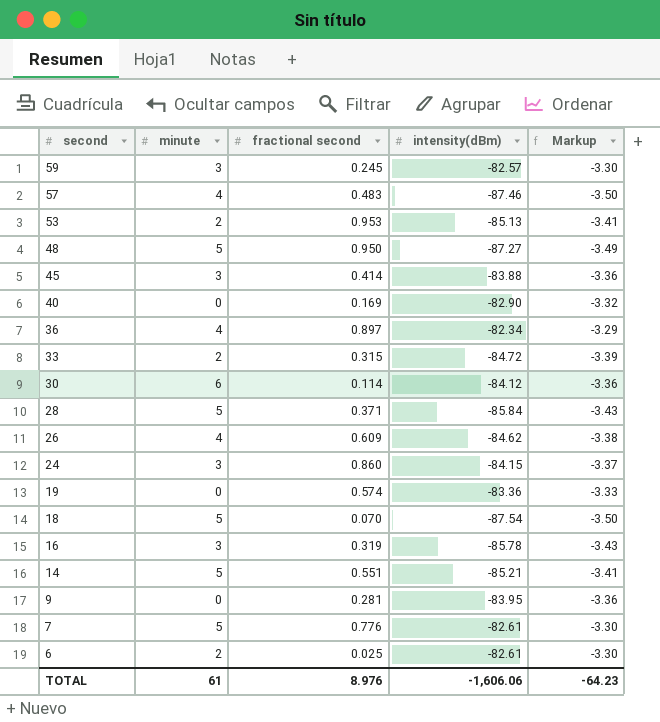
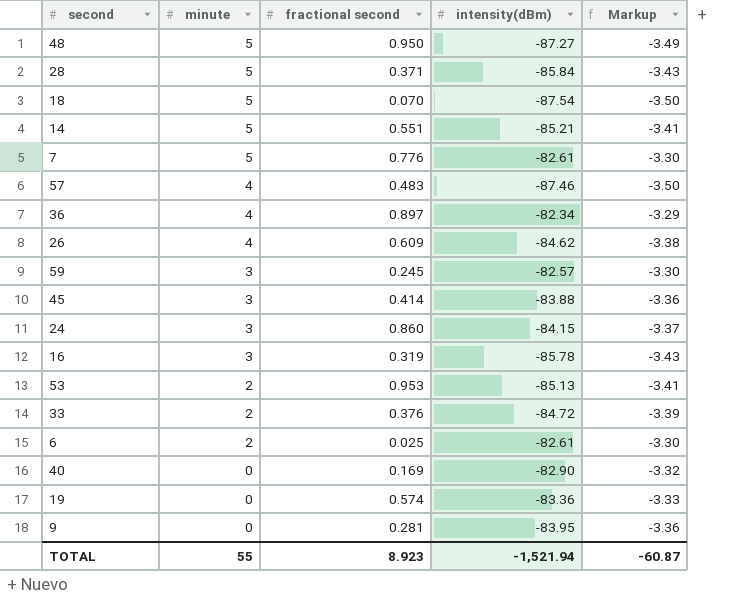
row order: second descending -> minute descending
row 30: 6 | 0.114 | -84.12 | -3.36 -> none
33 | fractional second: 0.315 -> 0.376
TOTAL | minute: 61 -> 55
TOTAL | fractional second: 8.976 -> 8.923
TOTAL | intensity(dBm): -1,606.06 -> -1,521.94
TOTAL | Markup: -64.23 -> -60.87

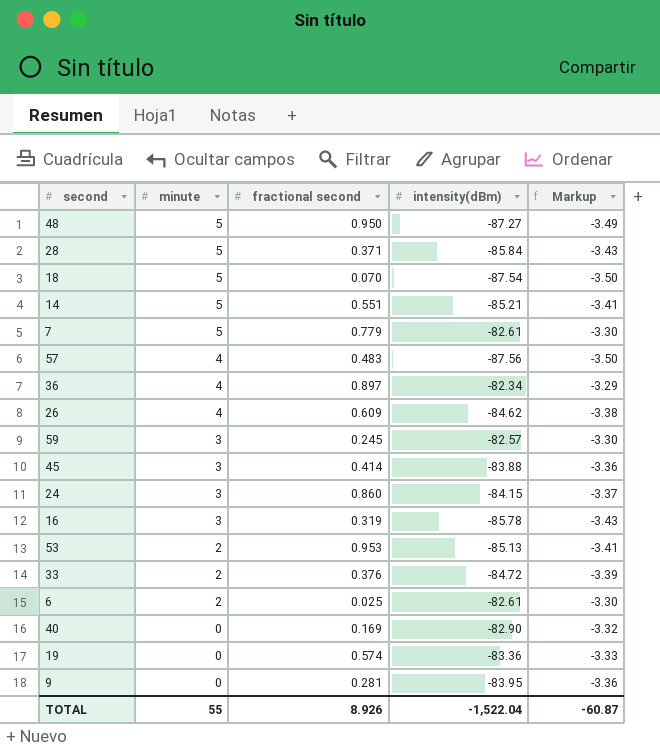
7 | fractional second: 0.776 -> 0.779
57 | intensity(dBm): -87.46 -> -87.56
TOTAL | fractional second: 8.923 -> 8.926
TOTAL | intensity(dBm): -1,521.94 -> -1,522.04

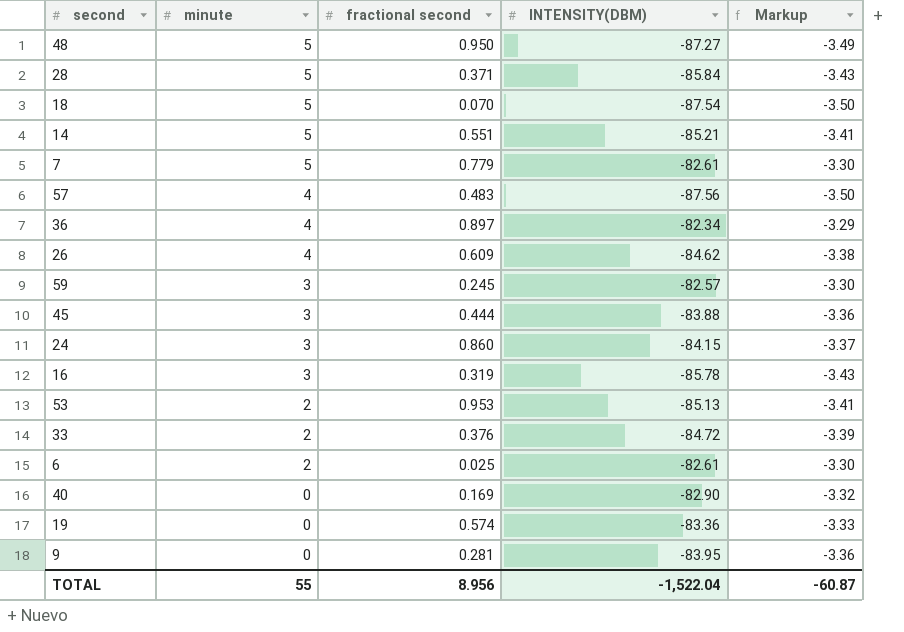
column name: intensity(dBm) -> INTENSITY(DBM)
45 | fractional second: 0.414 -> 0.444
TOTAL | fractional second: 8.926 -> 8.956

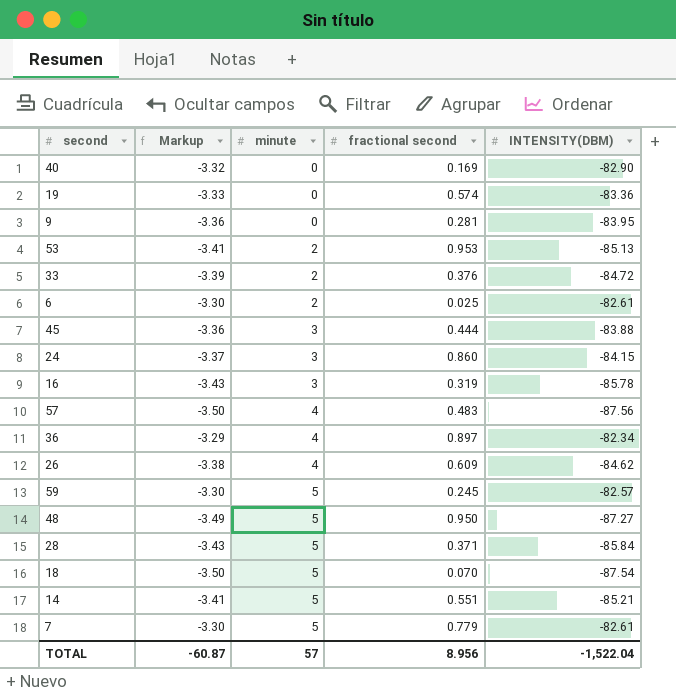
row order: minute descending -> minute ascending
column Markup | position: 5 -> 2
59 | minute: 3 -> 5
TOTAL | minute: 55 -> 57

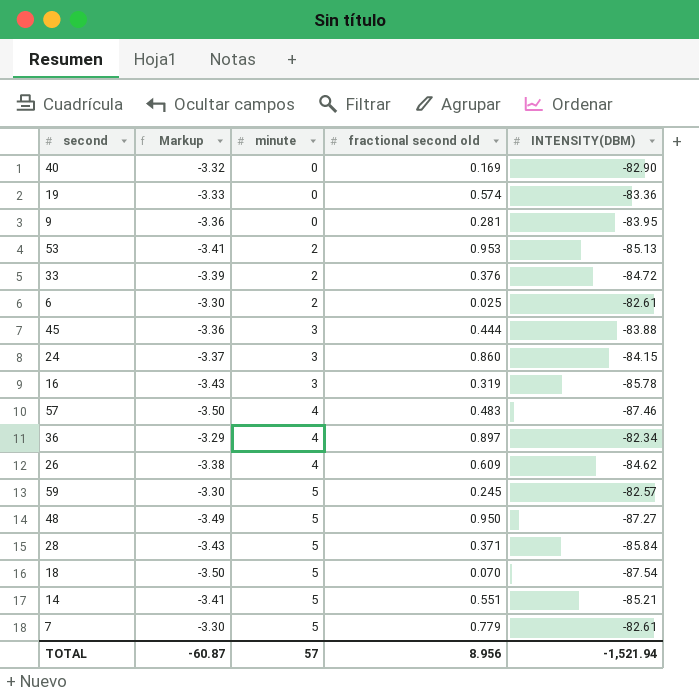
column name: fractional second -> fractional second old
57 | INTENSITY(DBM): -87.56 -> -87.46
TOTAL | INTENSITY(DBM): -1,522.04 -> -1,521.94

